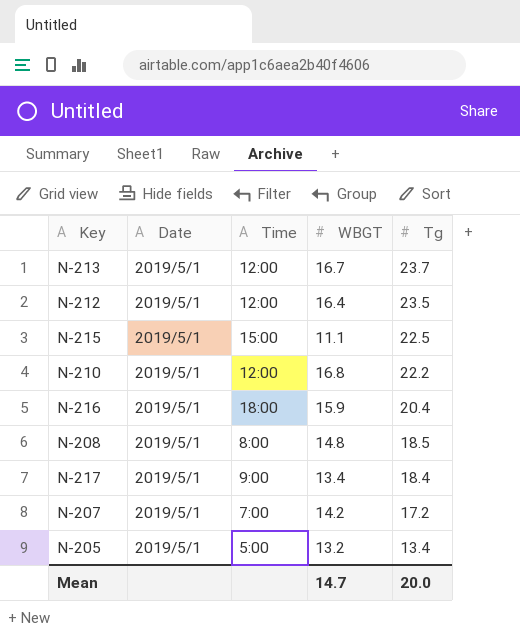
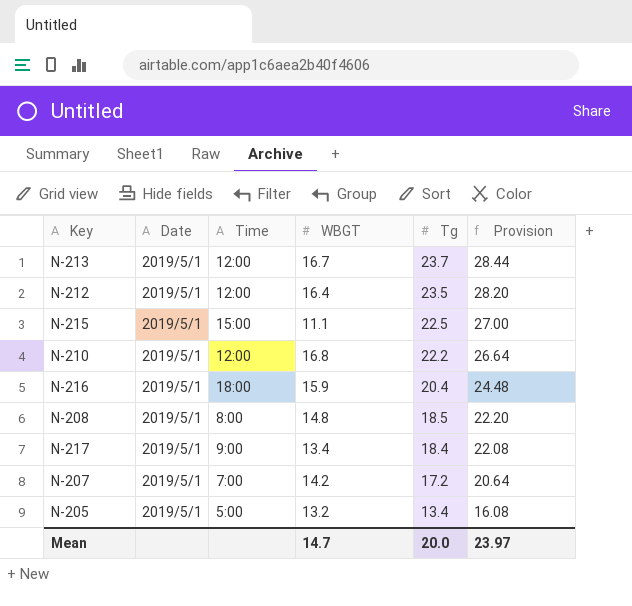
column Provision | formula: none -> [Tg] * 1.2

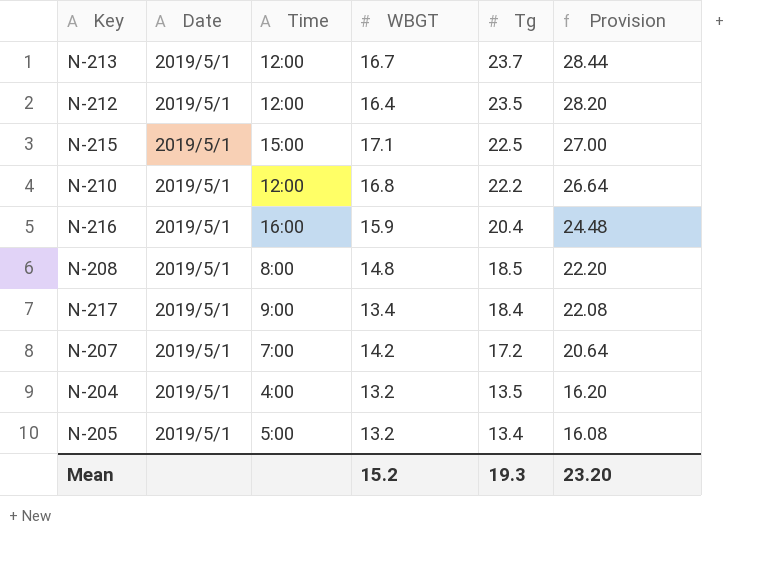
N-215 | WBGT: 11.1 -> 17.1
N-216 | Time: 18:00 -> 16:00
row N-204: none -> 2019/5/1 | 4:00 | 13.2 | 13.5 | 16.20
Mean | WBGT: 14.7 -> 15.2
Mean | Tg: 20.0 -> 19.3
Mean | Provision: 23.97 -> 23.20

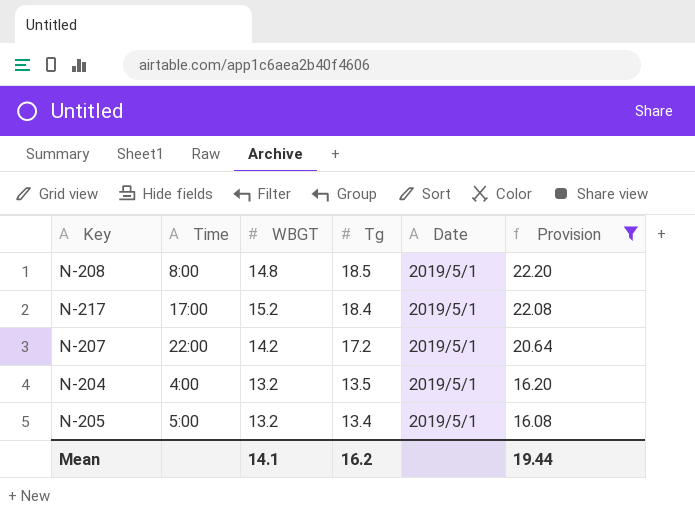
filter: none -> Provision <= 22.20
column Date | position: 2 -> 5
N-217 | Time: 9:00 -> 17:00
N-217 | WBGT: 13.4 -> 15.2
N-207 | Time: 7:00 -> 22:00
Mean | WBGT: 15.2 -> 14.1
Mean | Tg: 19.3 -> 16.2
Mean | Provision: 23.20 -> 19.44

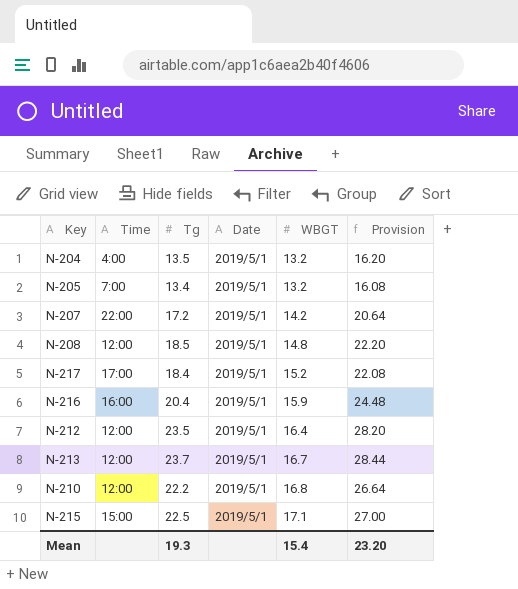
filter: Provision <= 22.20 -> none
row order: Tg descending -> WBGT ascending
column WBGT | position: 3 -> 5
N-205 | Time: 5:00 -> 7:00
N-208 | Time: 8:00 -> 12:00
Mean | Tg: 16.2 -> 19.3
Mean | WBGT: 14.1 -> 15.4
Mean | Provision: 19.44 -> 23.20

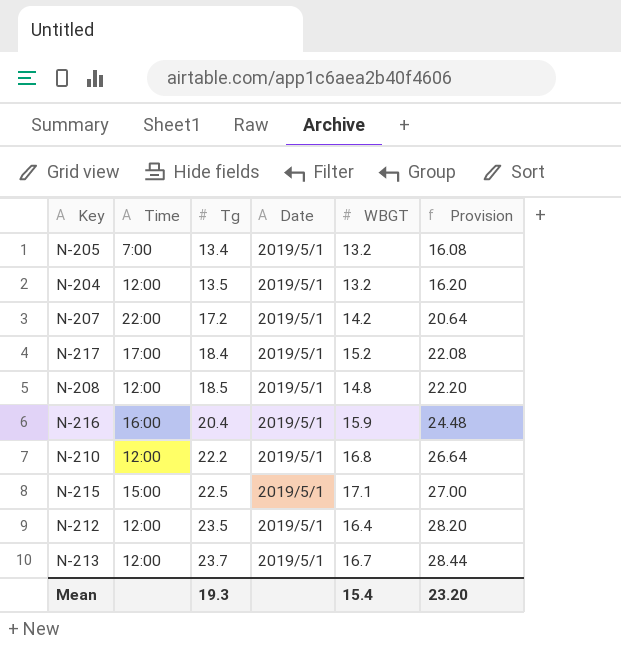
row order: WBGT ascending -> Tg ascending
N-204 | Time: 4:00 -> 12:00

